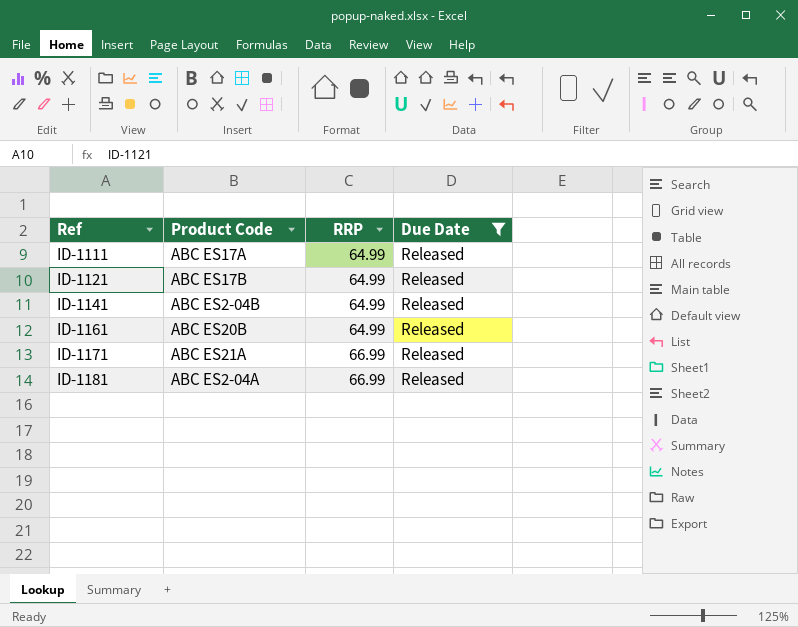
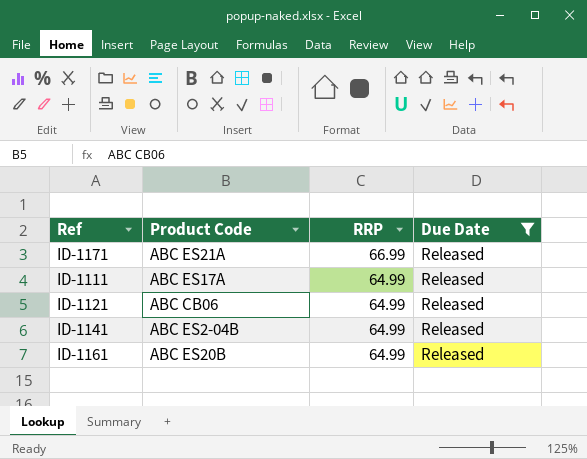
row order: Ref ascending -> RRP descending
row ID-1181: ABC ES2-04A | 66.99 | Released -> none
ID-1121 | Product Code: ABC ES17B -> ABC CB06

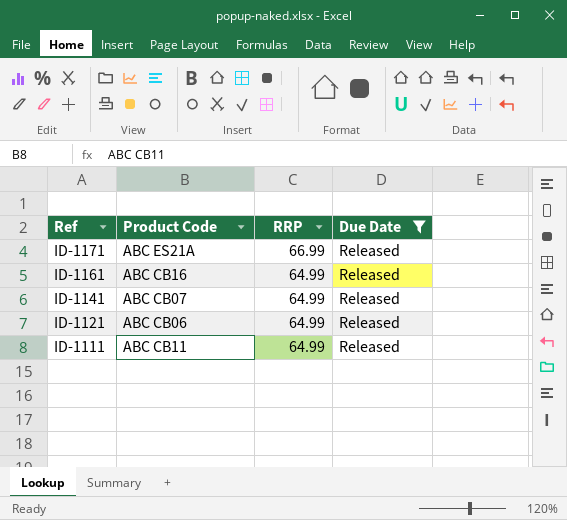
row order: RRP descending -> Ref descending
ID-1161 | Product Code: ABC ES20B -> ABC CB16
ID-1141 | Product Code: ABC ES2-04B -> ABC CB07
ID-1111 | Product Code: ABC ES17A -> ABC CB11

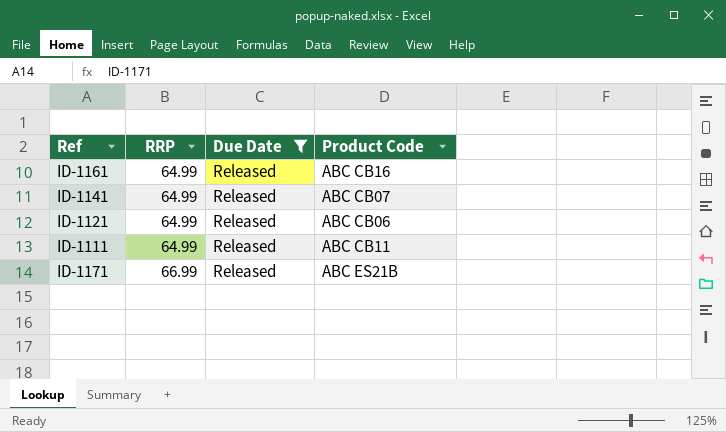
row order: Ref descending -> RRP ascending
column Product Code | position: 2 -> 4
ID-1171 | Product Code: ABC ES21A -> ABC ES21B

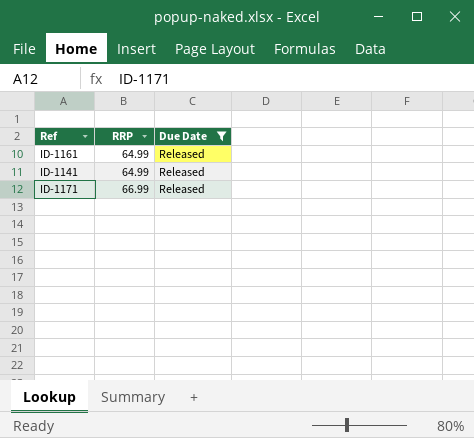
column Product Code | position: 4 -> none
row ID-1121: 64.99 | Released | ABC CB06 -> none
row ID-1111: 64.99 | Released | ABC CB11 -> none

